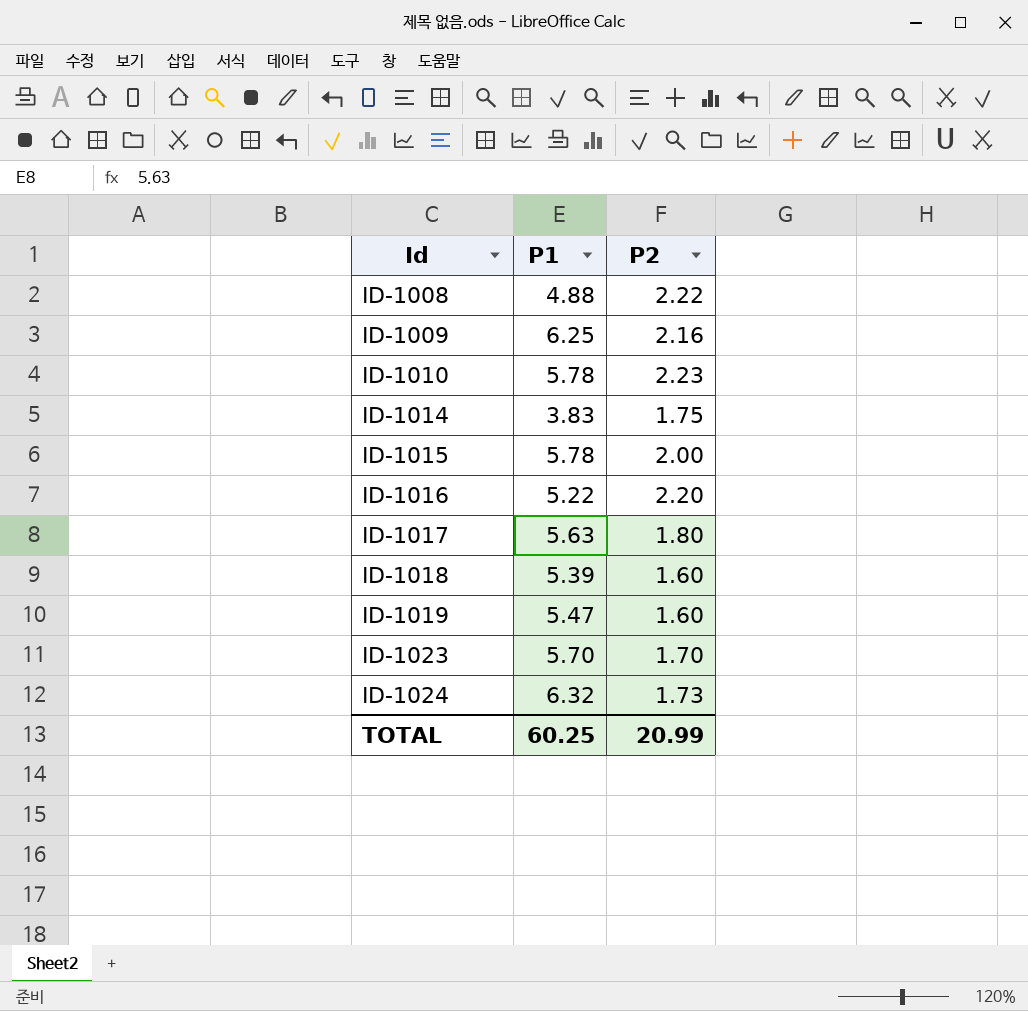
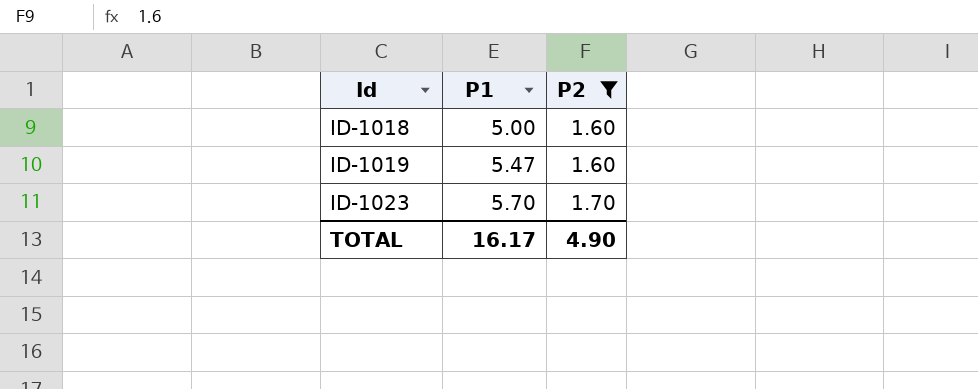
filter: none -> P2 <= 1.70
ID-1018 | P1: 5.39 -> 5.00
TOTAL | P1: 60.25 -> 16.17
TOTAL | P2: 20.99 -> 4.90

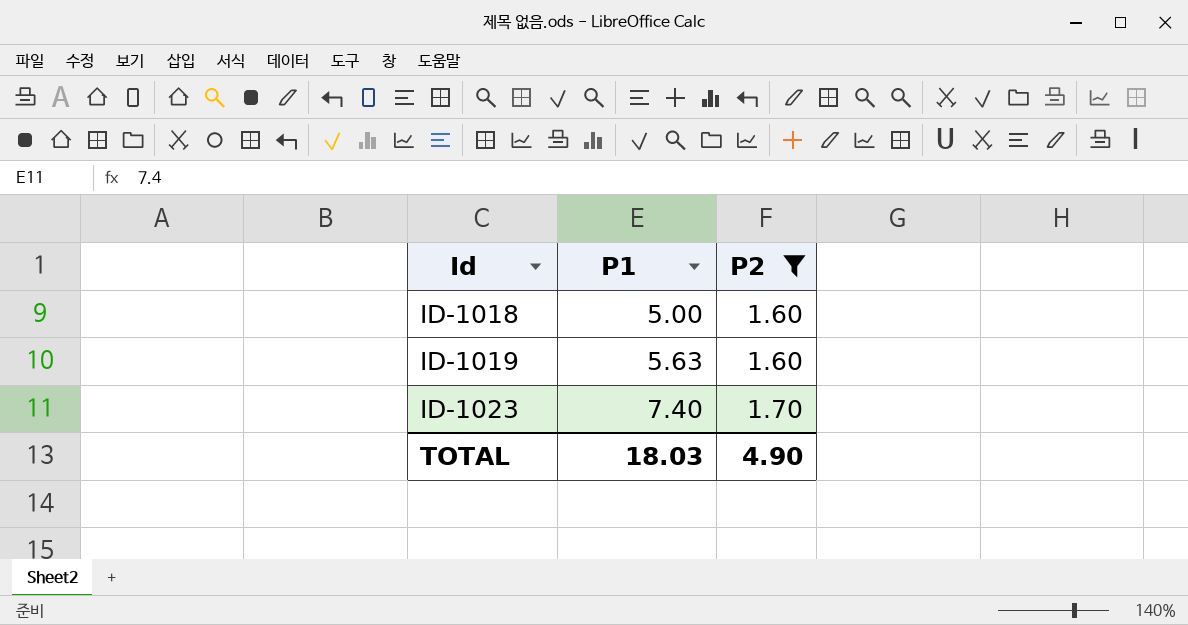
ID-1019 | P1: 5.47 -> 5.63
ID-1023 | P1: 5.70 -> 7.40
TOTAL | P1: 16.17 -> 18.03

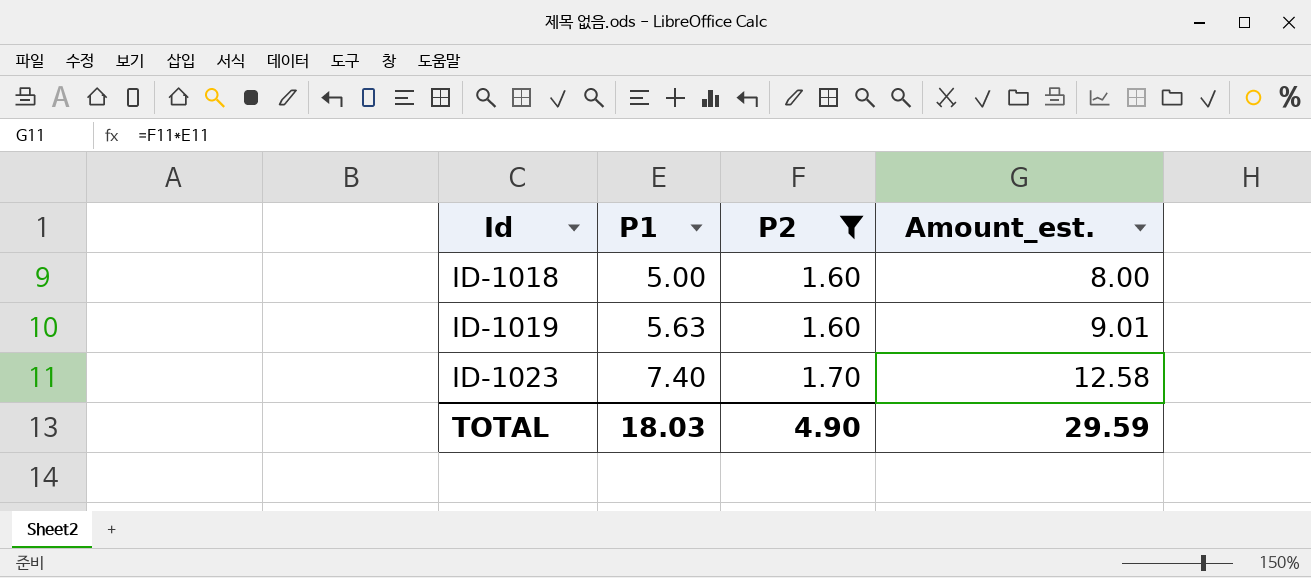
column Amount_est. | formula: none -> [P1] * [P2]

